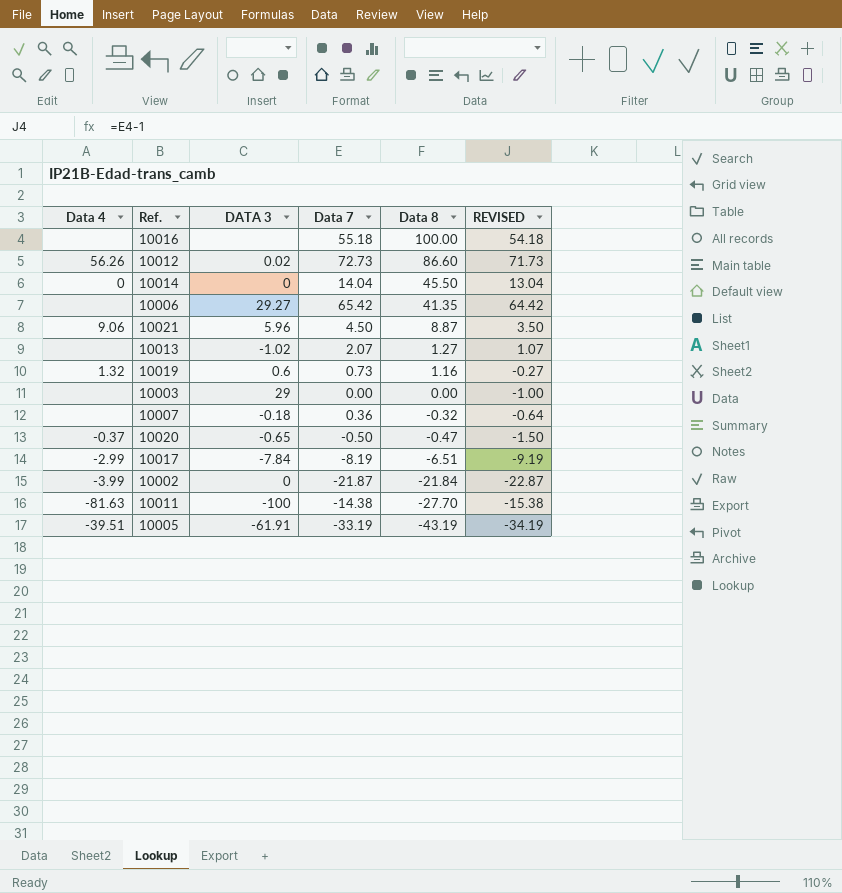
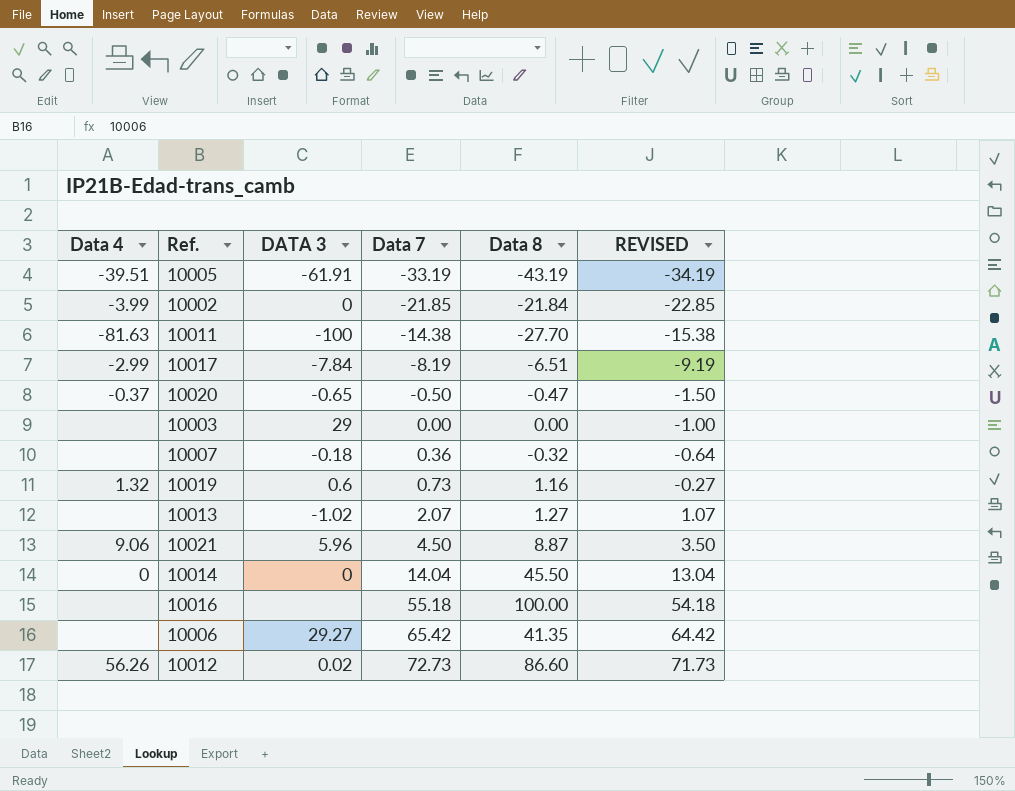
row order: Data 8 descending -> Data 7 ascending
10002 | Data 7: -21.87 -> -21.85
10002 | REVISED: -22.87 -> -22.85

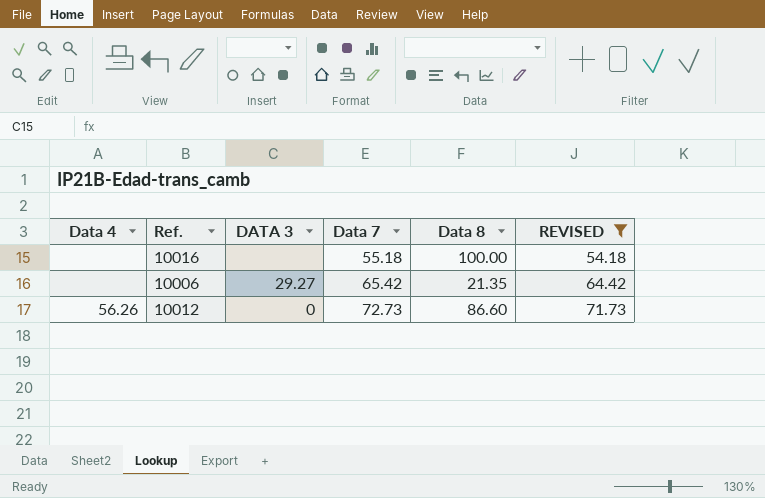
filter: none -> REVISED >= 54.18
10006 | Data 8: 41.35 -> 21.35
10012 | DATA 3: 0.02 -> 0

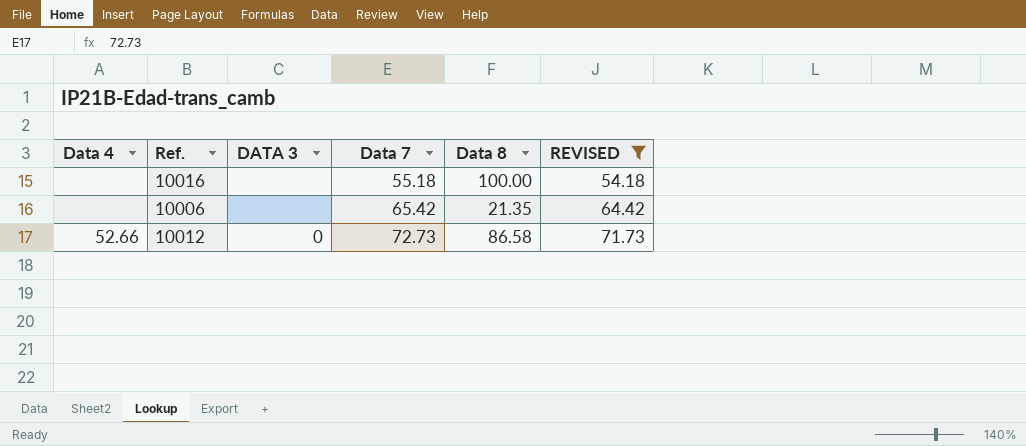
10006 | DATA 3: 29.27 -> none
10012 | Data 4: 56.26 -> 52.66
10012 | Data 8: 86.60 -> 86.58

